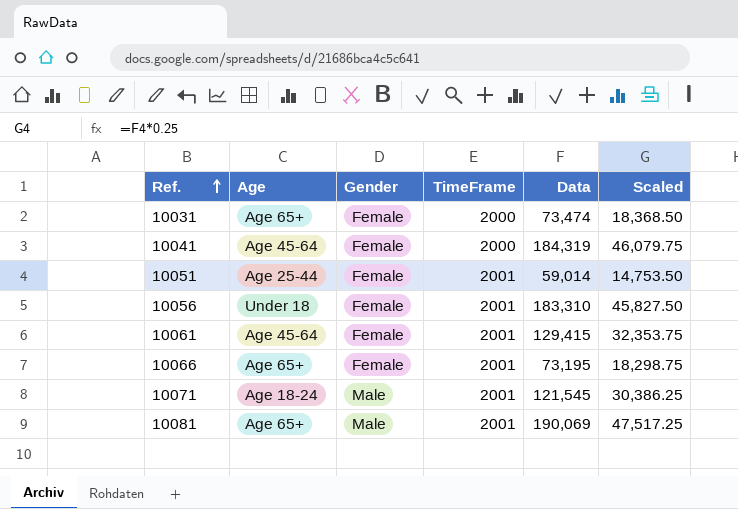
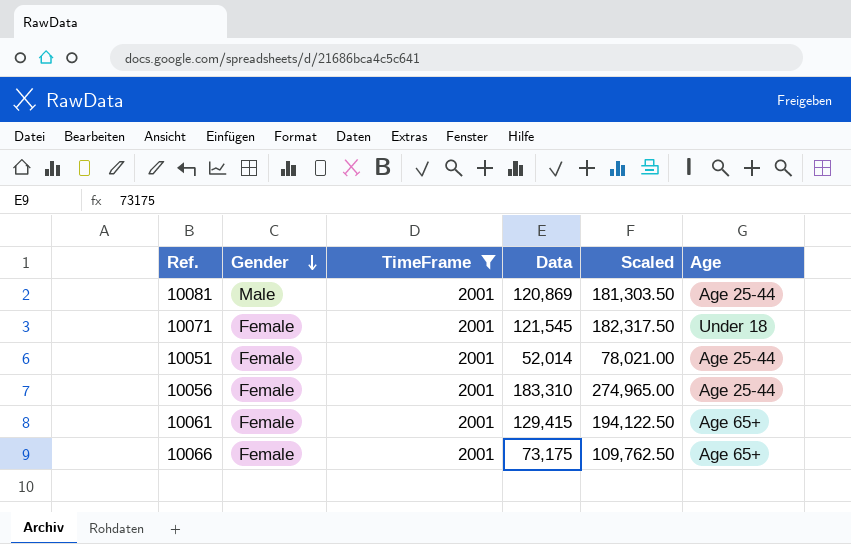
filter: none -> TimeFrame = 2001
row order: Ref. ascending -> Gender descending
column Scaled | formula: [Data] * 0.25 -> [Data] * 1.5
column Age | position: 2 -> 6
10081 | Data: 190,069 -> 120,869
10081 | Age: Age 65+ -> Age 25-44
10071 | Gender: Male -> Female
10071 | Age: Age 18-24 -> Under 18
10051 | Data: 59,014 -> 52,014
10056 | Age: Under 18 -> Age 25-44
10061 | Age: Age 45-64 -> Age 65+
10066 | Data: 73,195 -> 73,175

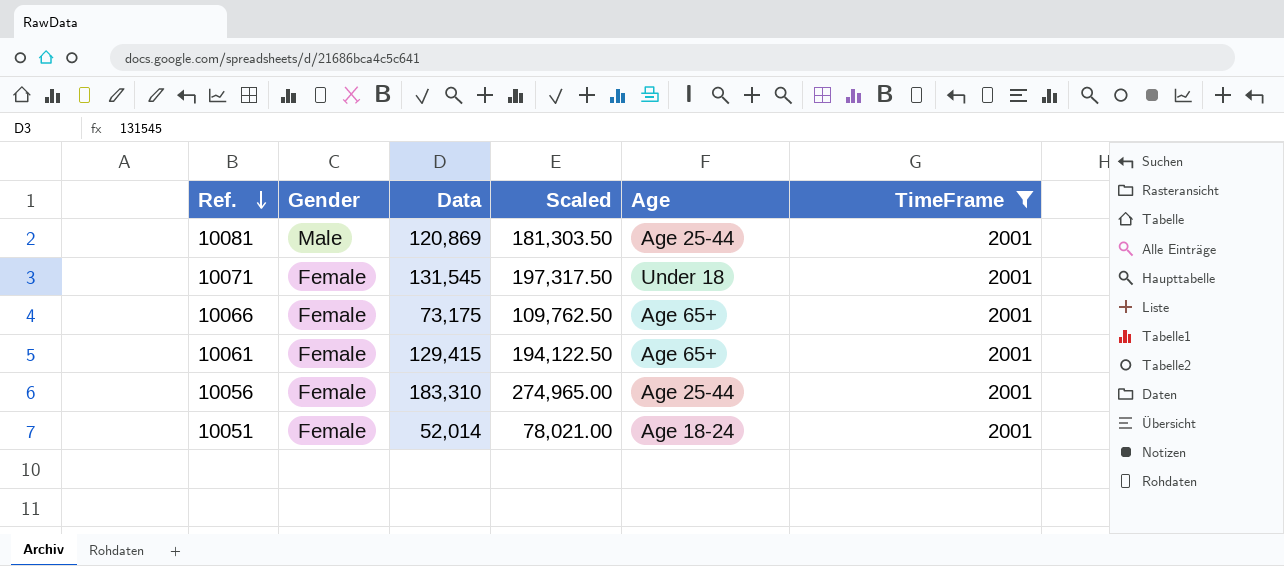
row order: Gender descending -> Ref. descending
column TimeFrame | position: 3 -> 6
10071 | Data: 121,545 -> 131,545
10071 | Scaled: 182,317.50 -> 197,317.50
10051 | Age: Age 25-44 -> Age 18-24

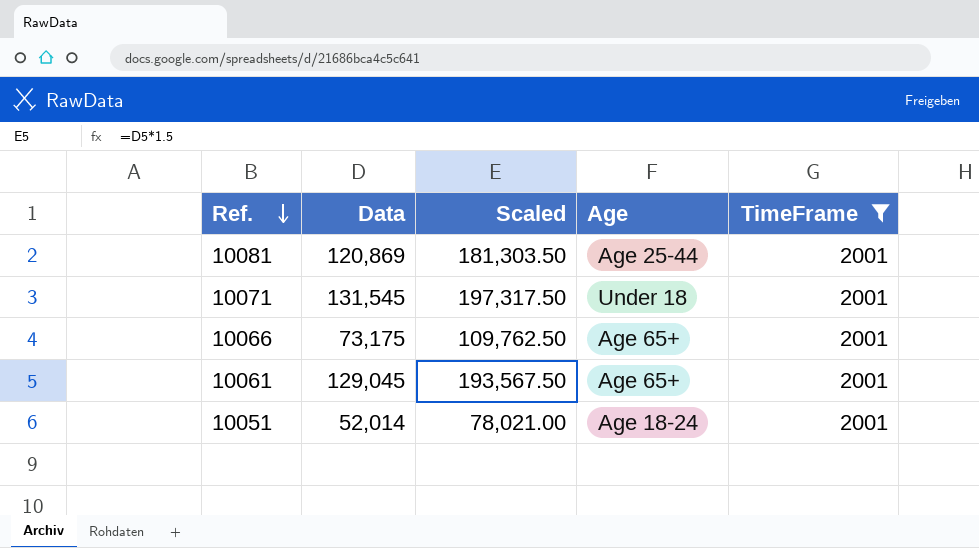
column Gender | position: 2 -> none
row 10056: Female | 183,310 | 274,965.00 | Age 25-44 | 2001 -> none
10061 | Data: 129,415 -> 129,045
10061 | Scaled: 194,122.50 -> 193,567.50

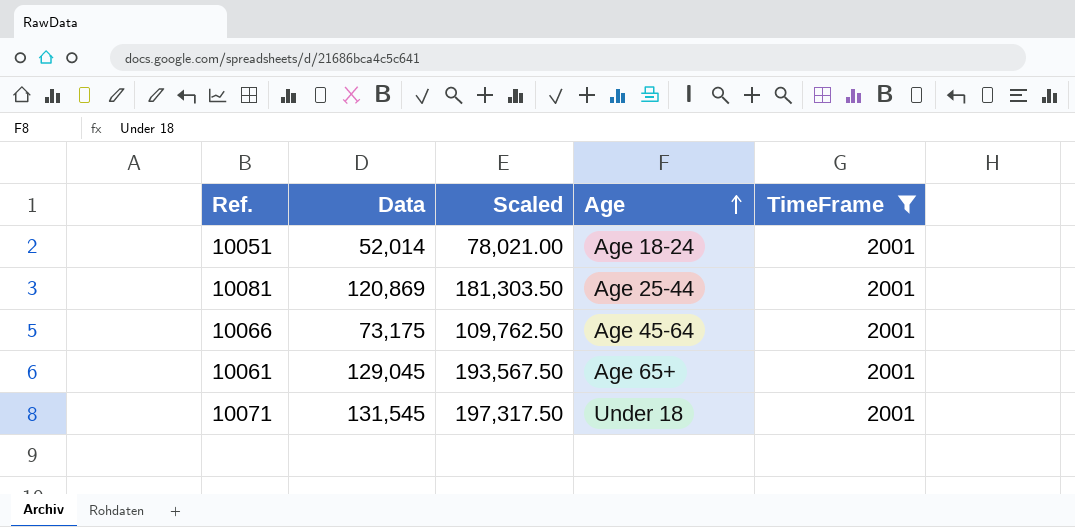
row order: Ref. descending -> Age ascending
10066 | Age: Age 65+ -> Age 45-64

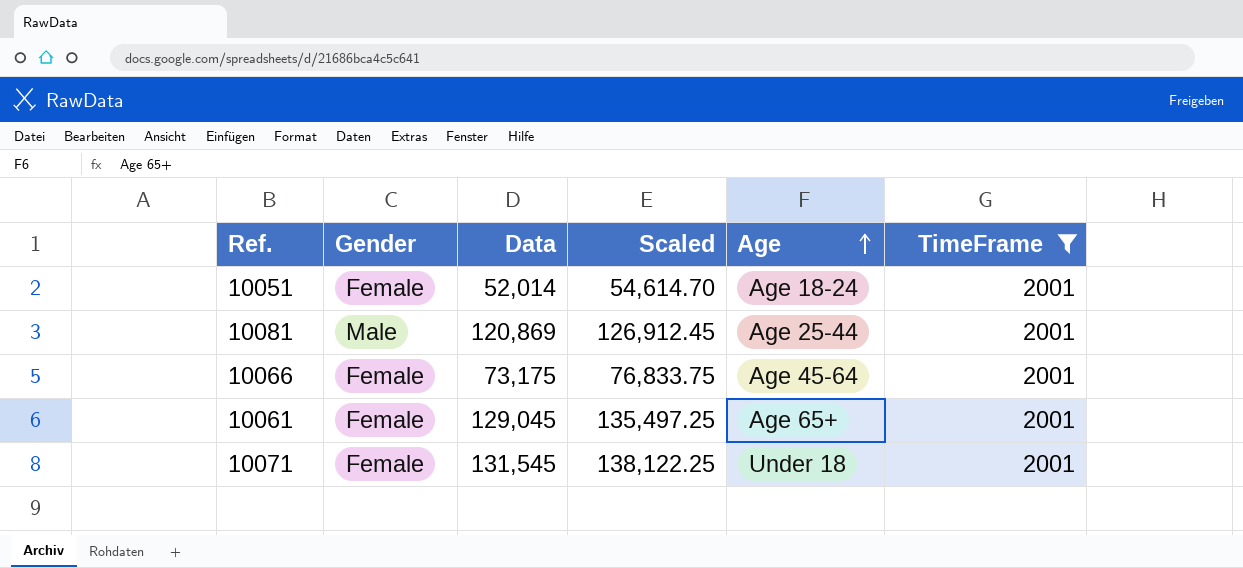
column Gender | position: none -> 2
column Scaled | formula: [Data] * 1.5 -> [Data] * 1.05

